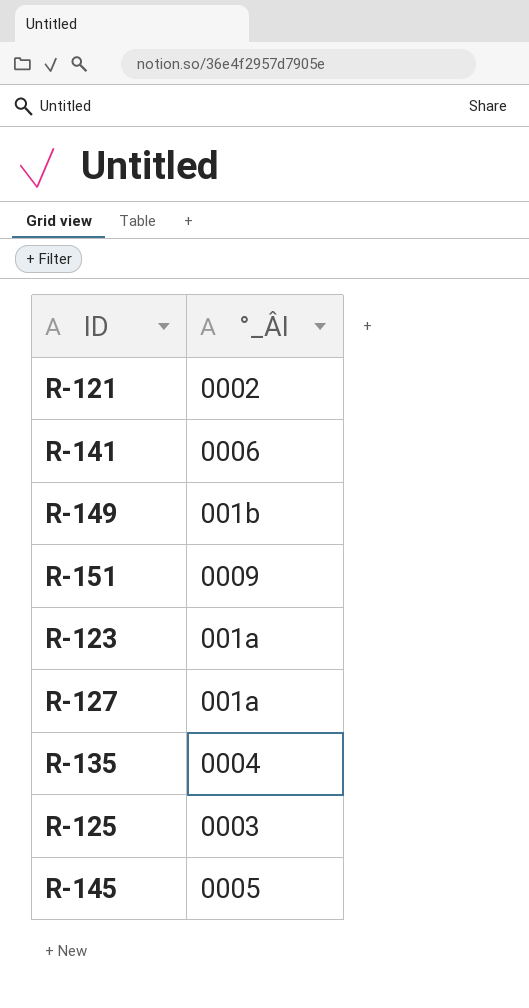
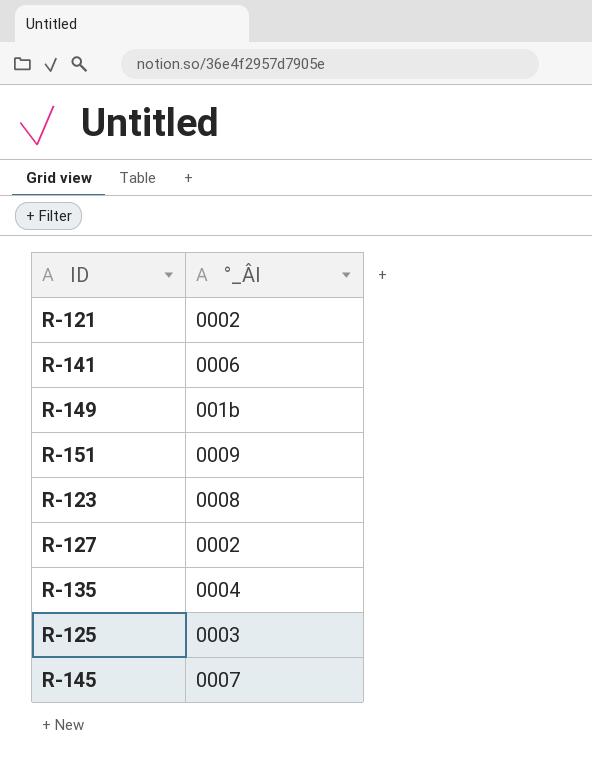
R-123 | °_ÂI: 001a -> 0008
R-127 | °_ÂI: 001a -> 0002
R-145 | °_ÂI: 0005 -> 0007

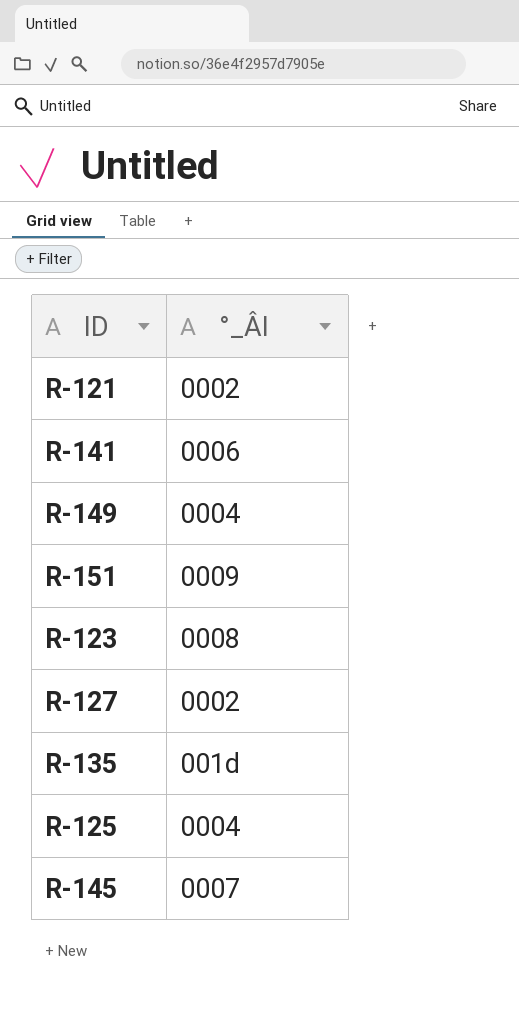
R-149 | °_ÂI: 001b -> 0004
R-135 | °_ÂI: 0004 -> 001d
R-125 | °_ÂI: 0003 -> 0004

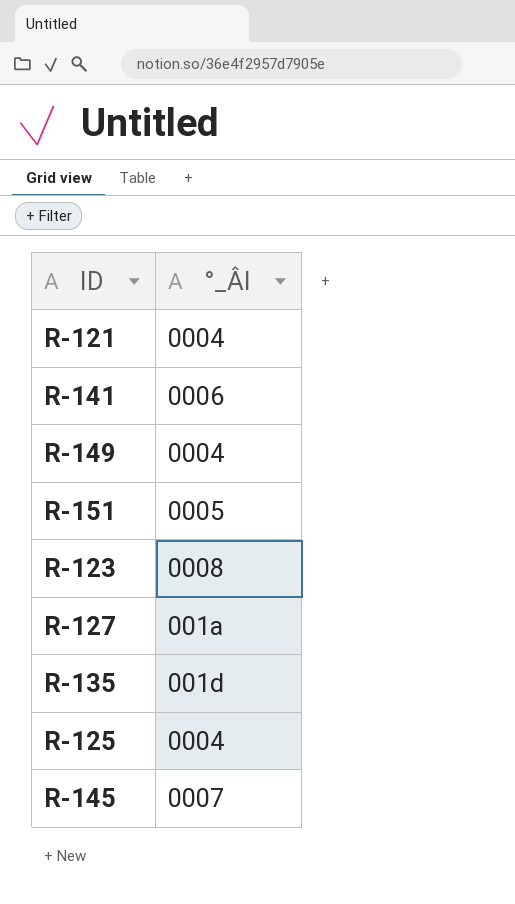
R-121 | °_ÂI: 0002 -> 0004
R-151 | °_ÂI: 0009 -> 0005
R-127 | °_ÂI: 0002 -> 001a

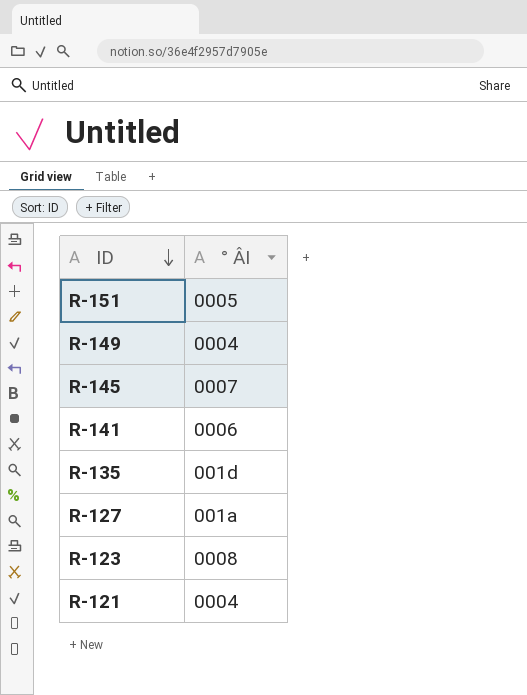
row order: none -> ID descending
column name: °_ÂI -> ° ÂI
row R-125: 0004 -> none

